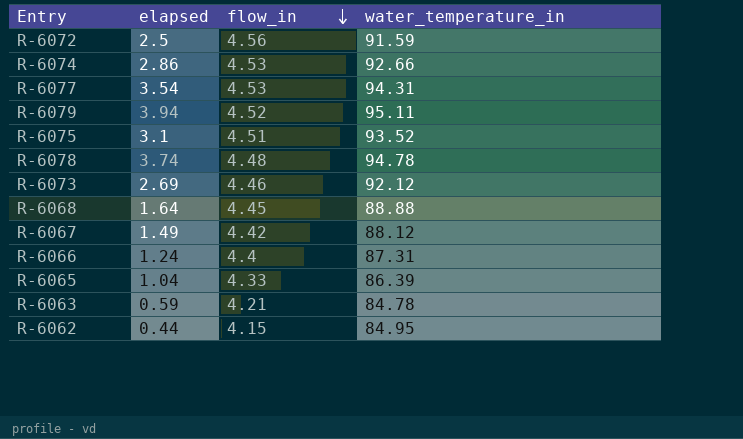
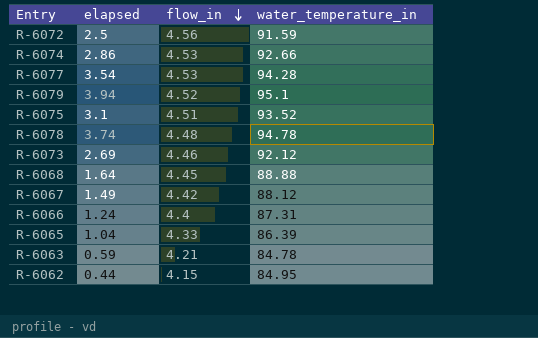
R-6077 | water_temperature_in: 94.31 -> 94.28
R-6079 | water_temperature_in: 95.11 -> 95.1

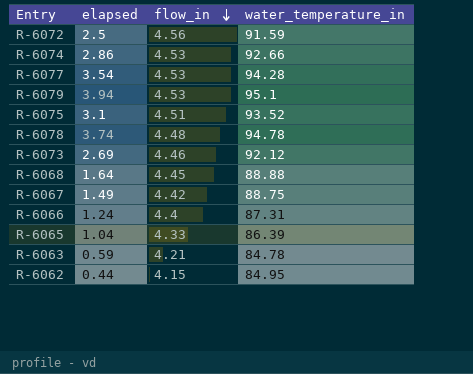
R-6079 | flow_in: 4.52 -> 4.53
R-6067 | water_temperature_in: 88.12 -> 88.75

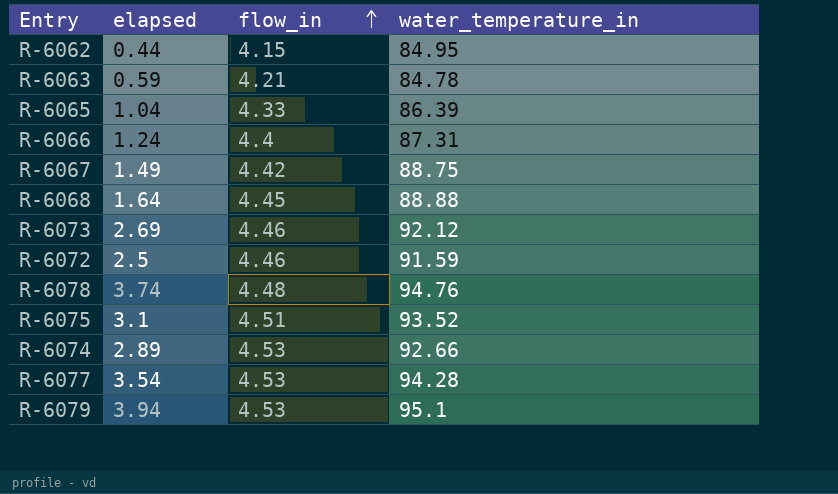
row order: flow_in descending -> flow_in ascending
R-6072 | flow_in: 4.56 -> 4.46
R-6078 | water_temperature_in: 94.78 -> 94.76
R-6074 | elapsed: 2.86 -> 2.89

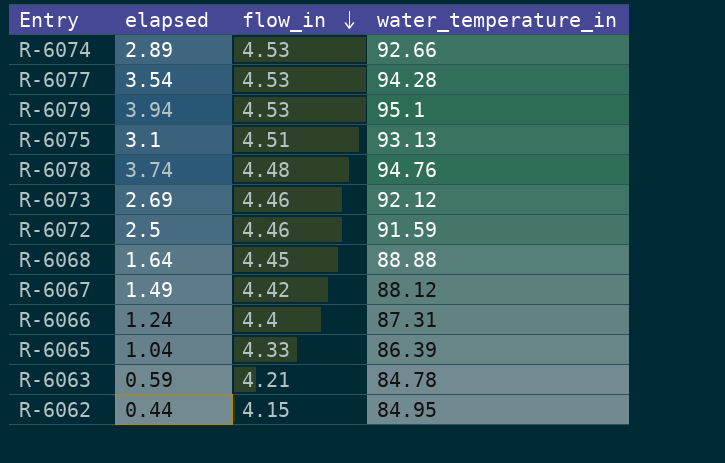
row order: flow_in ascending -> flow_in descending
R-6075 | water_temperature_in: 93.52 -> 93.13
R-6067 | water_temperature_in: 88.75 -> 88.12

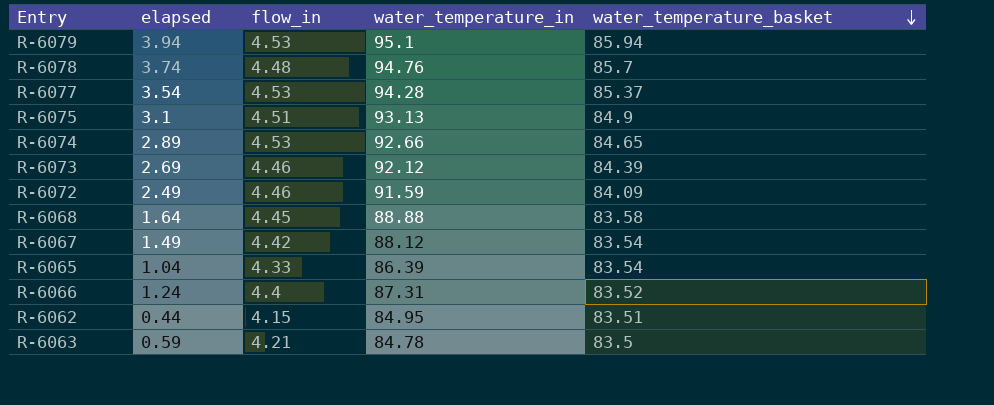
row order: flow_in descending -> water_temperature_basket descending
column water_temperature_basket | position: none -> 5
R-6072 | elapsed: 2.5 -> 2.49

